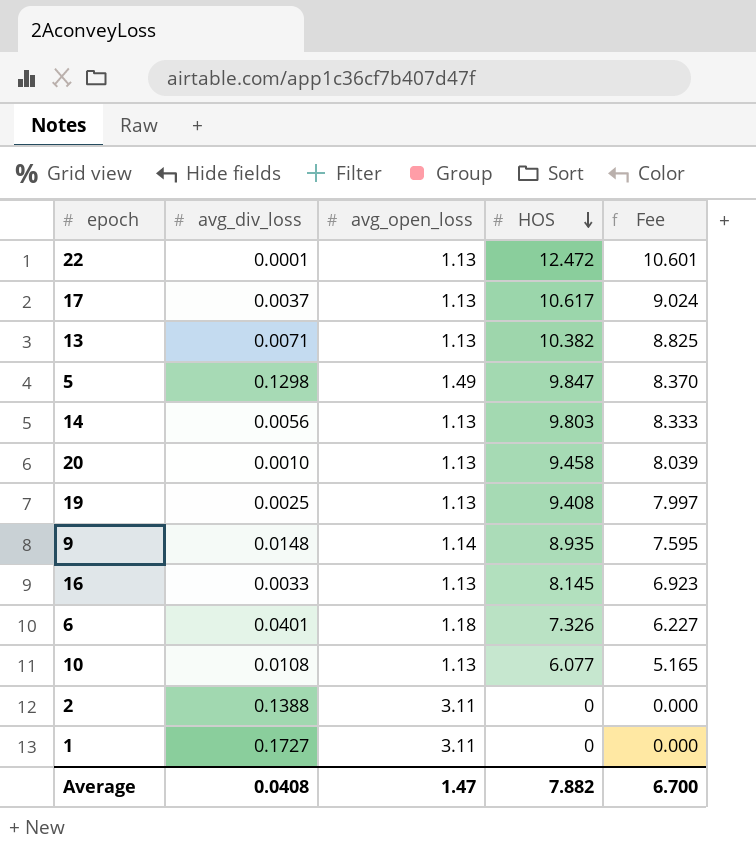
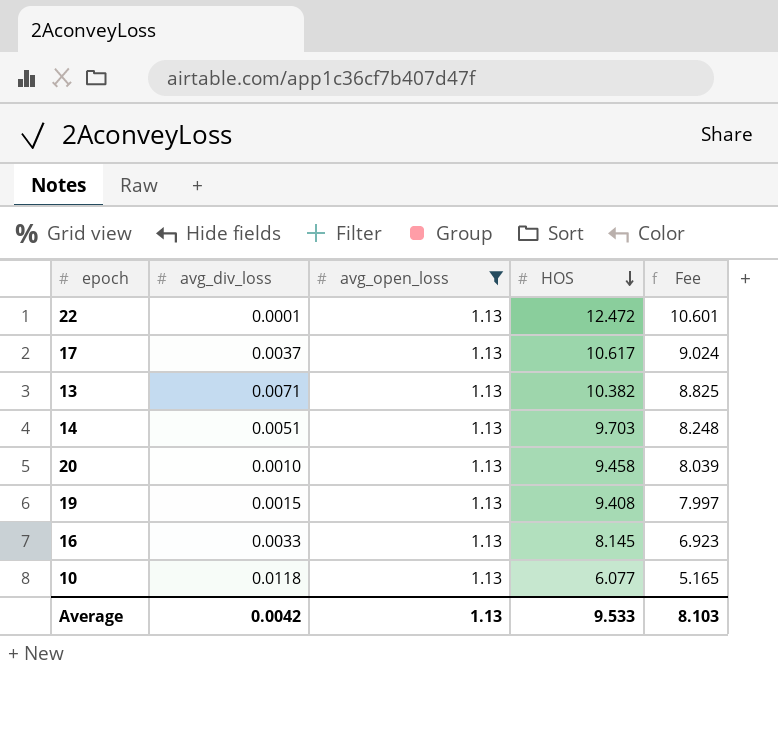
filter: none -> avg_open_loss = 1.13
14 | avg_div_loss: 0.0056 -> 0.0051
14 | HOS: 9.803 -> 9.703
14 | Fee: 8.333 -> 8.248
19 | avg_div_loss: 0.0025 -> 0.0015
10 | avg_div_loss: 0.0108 -> 0.0118
Average | avg_div_loss: 0.0408 -> 0.0042
Average | avg_open_loss: 1.47 -> 1.13
Average | HOS: 7.882 -> 9.533
Average | Fee: 6.700 -> 8.103

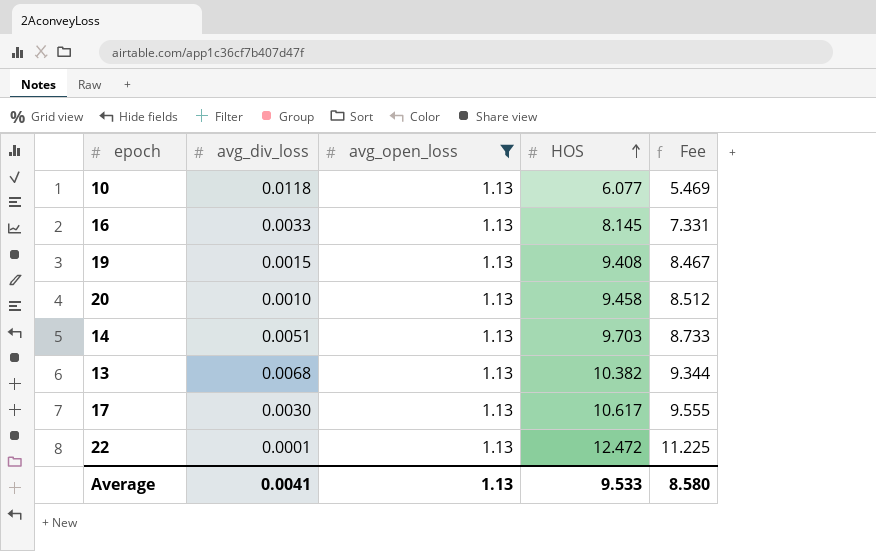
row order: HOS descending -> HOS ascending
column Fee | formula: [HOS] * 0.85 -> [HOS] * 0.9
13 | avg_div_loss: 0.0071 -> 0.0068
17 | avg_div_loss: 0.0037 -> 0.0030
Average | avg_div_loss: 0.0042 -> 0.0041
Average | Fee: 8.103 -> 8.580

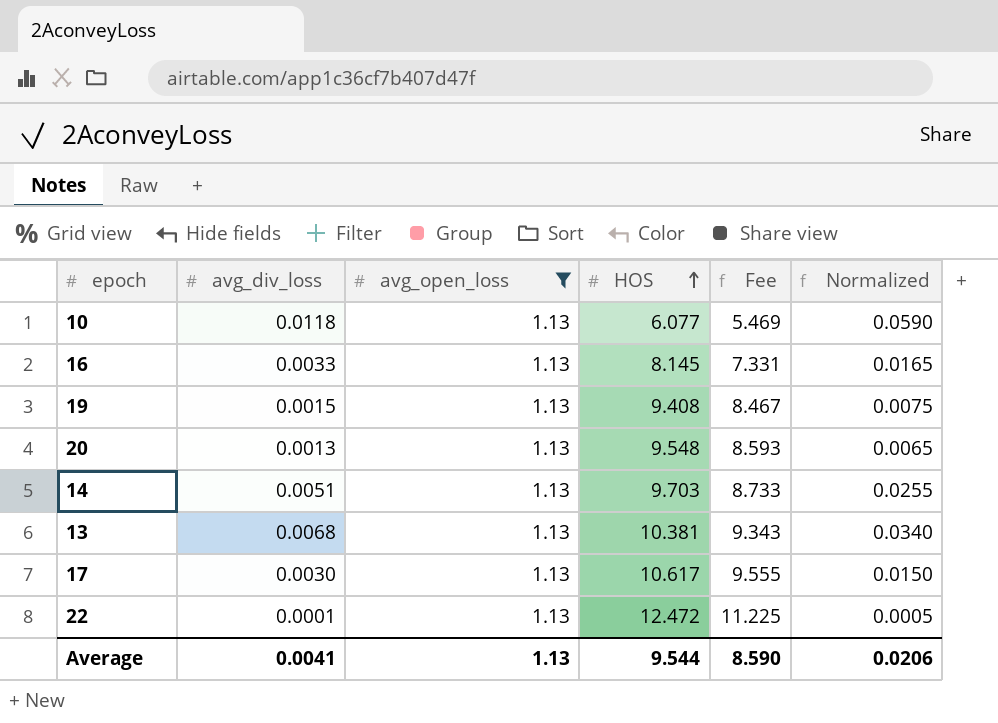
column Normalized | formula: none -> [avg_div_loss] * 5
20 | avg_div_loss: 0.0010 -> 0.0013
20 | HOS: 9.458 -> 9.548
20 | Fee: 8.512 -> 8.593
13 | HOS: 10.382 -> 10.381
13 | Fee: 9.344 -> 9.343
Average | HOS: 9.533 -> 9.544
Average | Fee: 8.580 -> 8.590

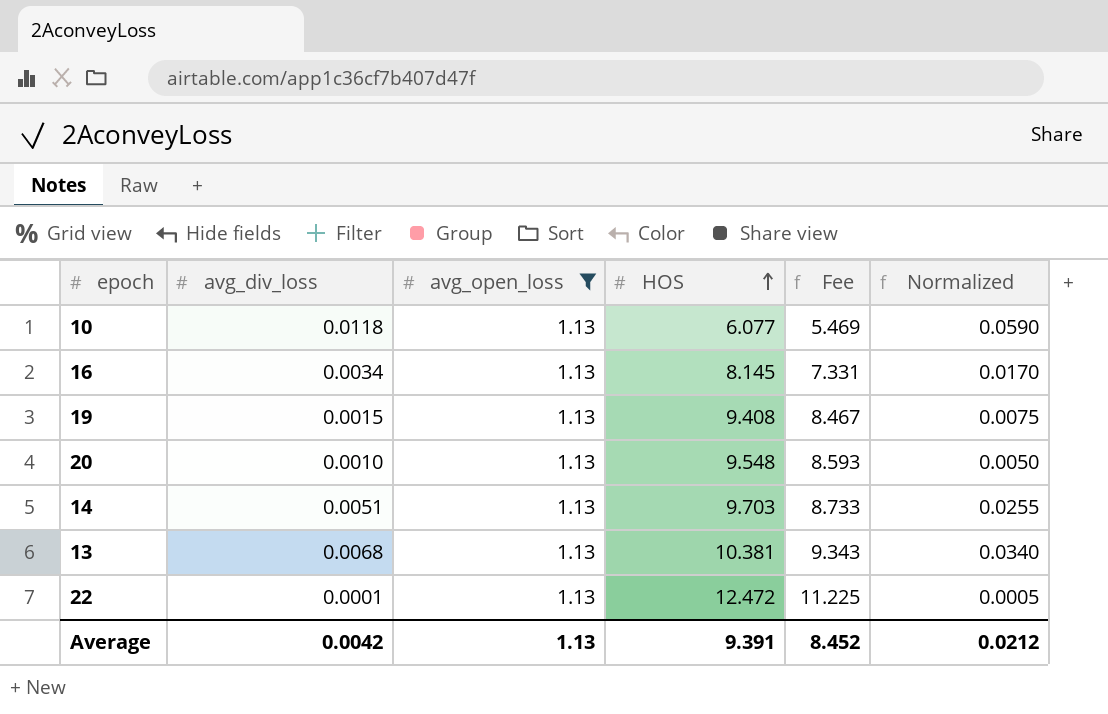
row 17: 0.0030 | 1.13 | 10.617 | 9.555 | 0.0150 -> none
16 | avg_div_loss: 0.0033 -> 0.0034
16 | Normalized: 0.0165 -> 0.0170
20 | avg_div_loss: 0.0013 -> 0.0010
20 | Normalized: 0.0065 -> 0.0050
Average | avg_div_loss: 0.0041 -> 0.0042
Average | HOS: 9.544 -> 9.391
Average | Fee: 8.590 -> 8.452
Average | Normalized: 0.0206 -> 0.0212

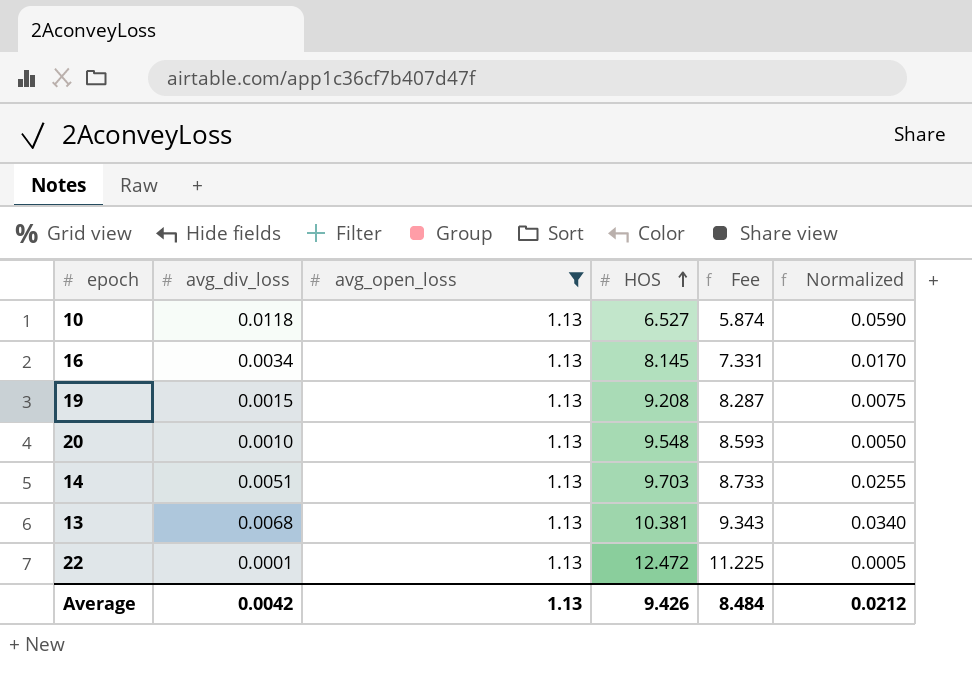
10 | HOS: 6.077 -> 6.527
10 | Fee: 5.469 -> 5.874
19 | HOS: 9.408 -> 9.208
19 | Fee: 8.467 -> 8.287
Average | HOS: 9.391 -> 9.426
Average | Fee: 8.452 -> 8.484

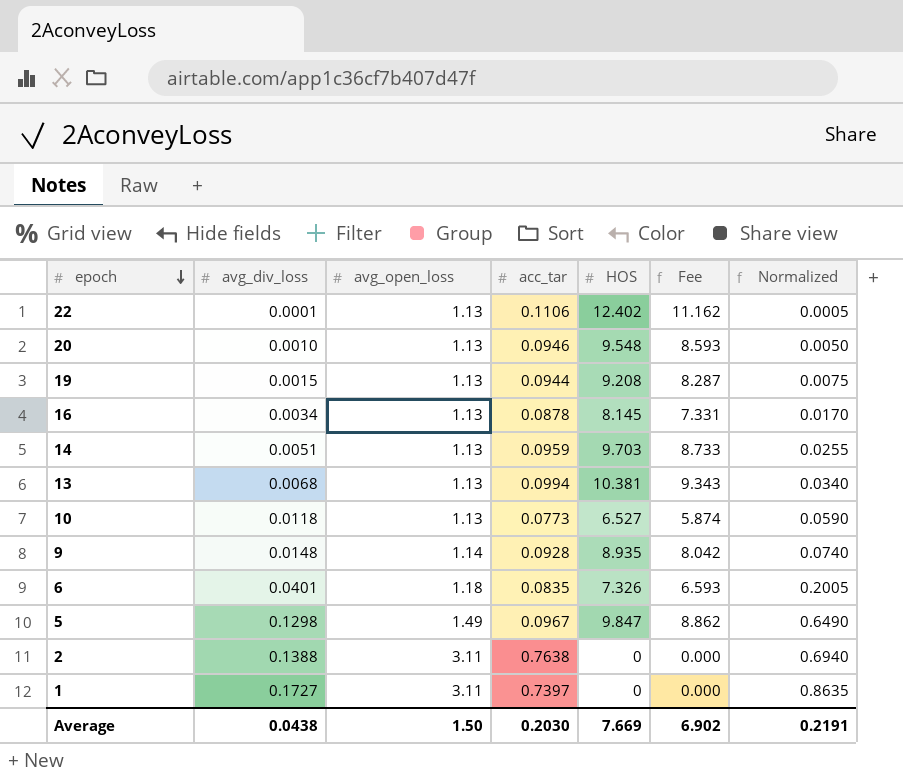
filter: avg_open_loss = 1.13 -> none
row order: HOS ascending -> epoch descending
column acc_tar | position: none -> 4
22 | HOS: 12.472 -> 12.402
22 | Fee: 11.225 -> 11.162
Average | avg_div_loss: 0.0042 -> 0.0438
Average | avg_open_loss: 1.13 -> 1.50
Average | HOS: 9.426 -> 7.669
Average | Fee: 8.484 -> 6.902
Average | Normalized: 0.0212 -> 0.2191

